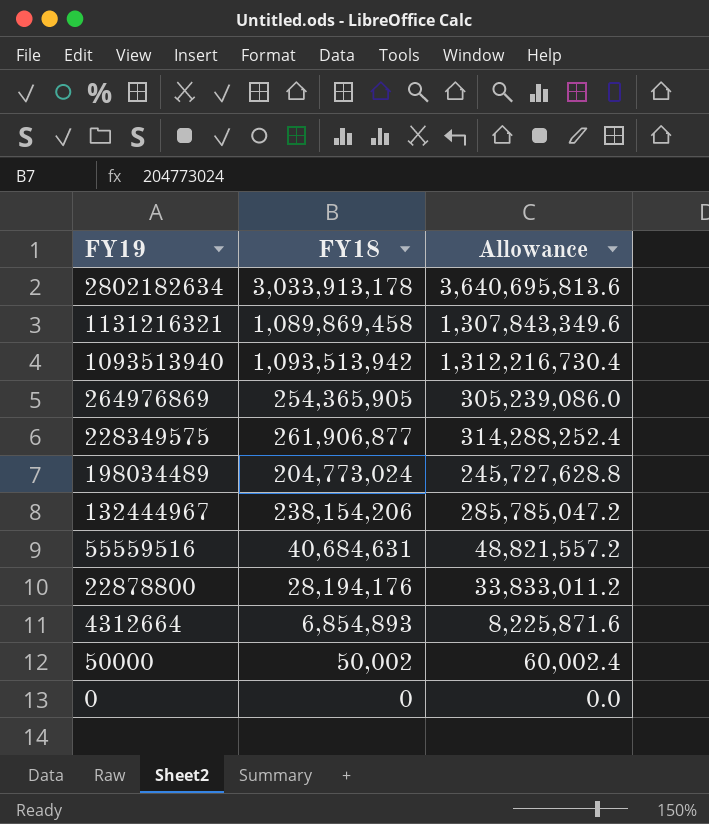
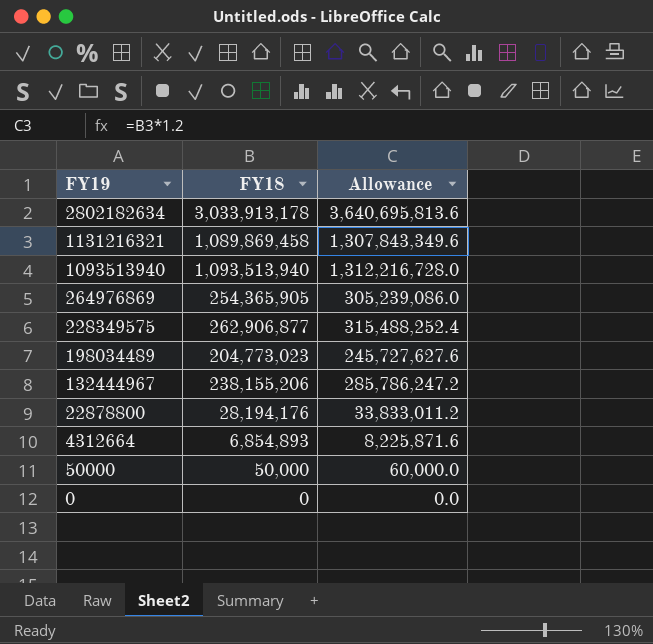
row 55559516: 40,684,631 | 48,821,557.2 -> none
1093513940 | FY18: 1,093,513,942 -> 1,093,513,940
1093513940 | Allowance: 1,312,216,730.4 -> 1,312,216,728.0
228349575 | FY18: 261,906,877 -> 262,906,877
228349575 | Allowance: 314,288,252.4 -> 315,488,252.4
198034489 | FY18: 204,773,024 -> 204,773,023
198034489 | Allowance: 245,727,628.8 -> 245,727,627.6
132444967 | FY18: 238,154,206 -> 238,155,206
132444967 | Allowance: 285,785,047.2 -> 285,786,247.2
50000 | FY18: 50,002 -> 50,000
50000 | Allowance: 60,002.4 -> 60,000.0

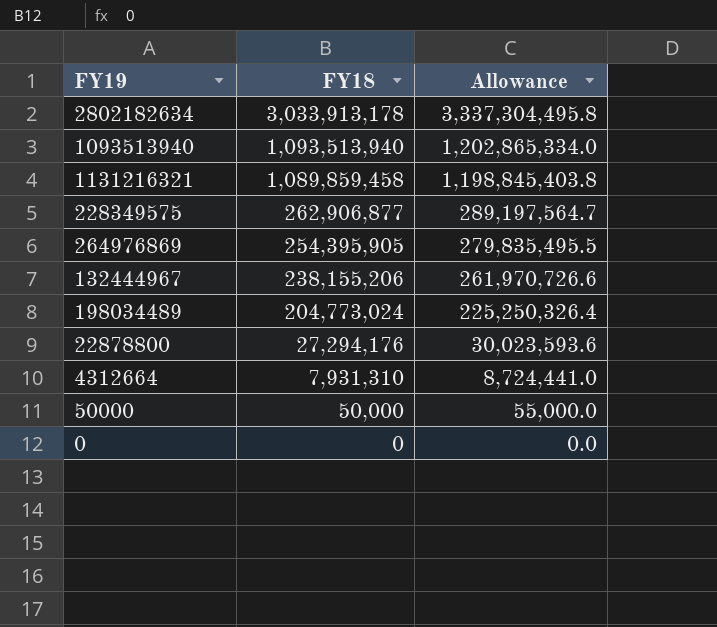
row order: FY19 descending -> FY18 descending
column Allowance | formula: [FY18] * 1.2 -> [FY18] * 1.1
1131216321 | FY18: 1,089,869,458 -> 1,089,859,458
264976869 | FY18: 254,365,905 -> 254,395,905
198034489 | FY18: 204,773,023 -> 204,773,024
22878800 | FY18: 28,194,176 -> 27,294,176
4312664 | FY18: 6,854,893 -> 7,931,310

